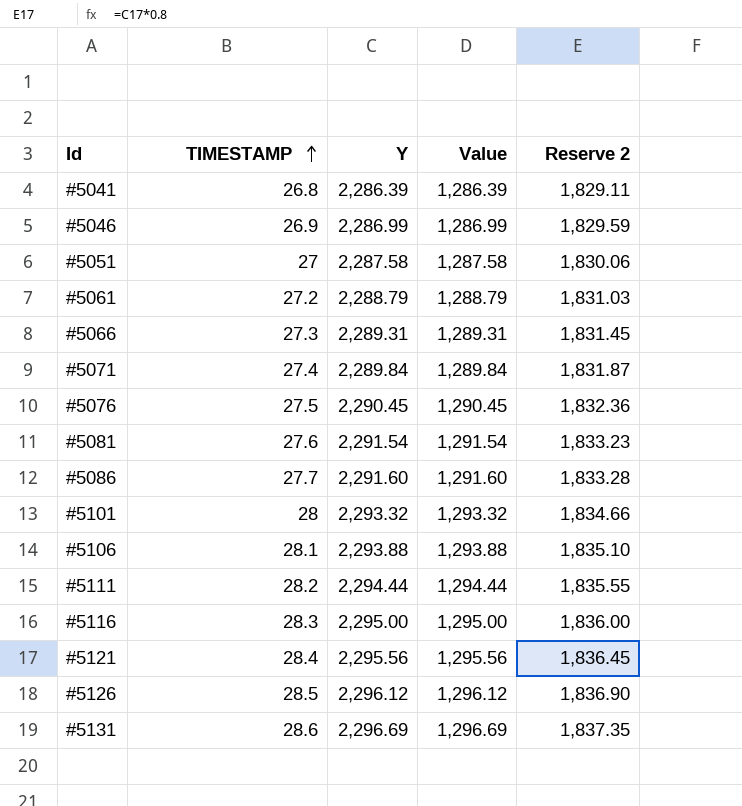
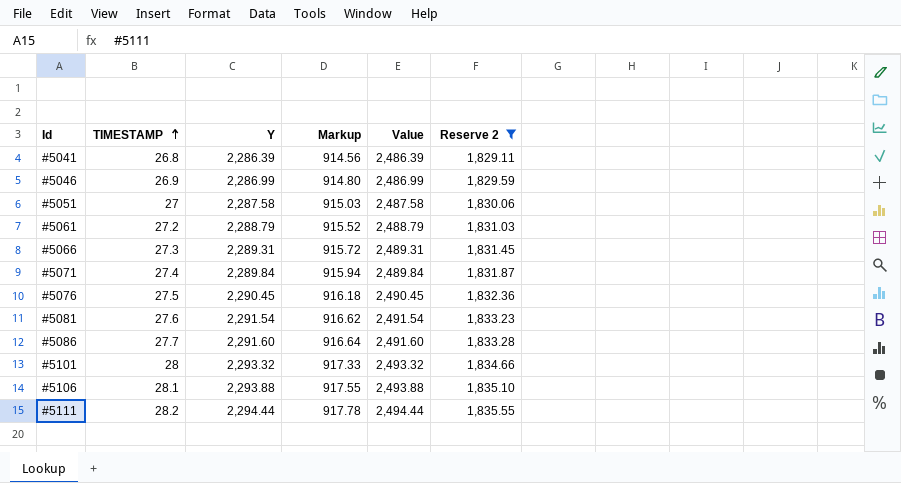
filter: none -> Reserve 2 <= 1,835.55
column Markup | formula: none -> [Y] * 0.4
column Value | formula: [Y] - 1000 -> [Y] + 200

